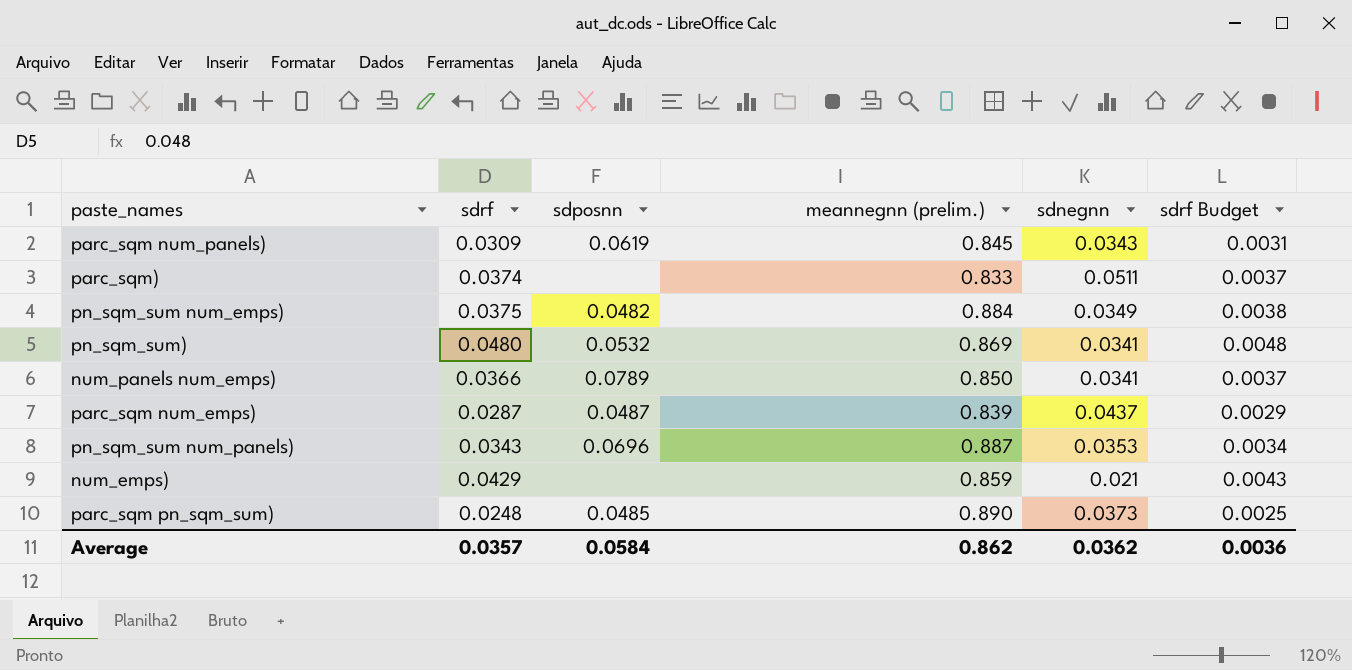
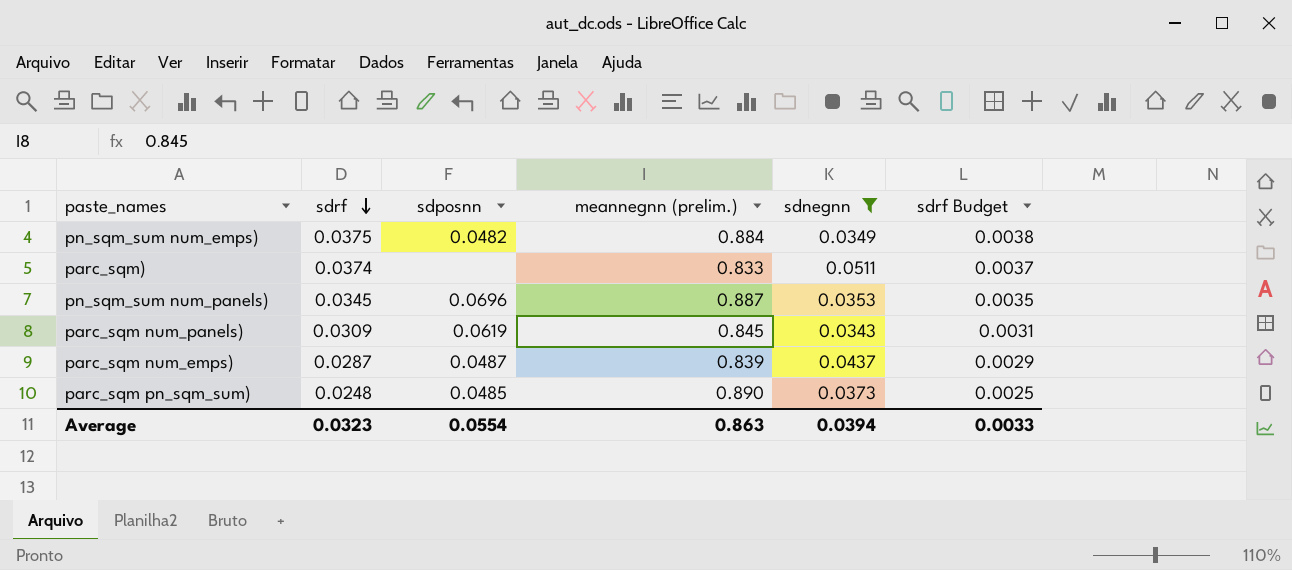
filter: none -> sdnegnn >= 0.0343
row order: none -> sdrf descending
pn_sqm_sum num_panels) | sdrf: 0.0343 -> 0.0345
pn_sqm_sum num_panels) | sdrf Budget: 0.0034 -> 0.0035
Average | sdrf: 0.0357 -> 0.0323
Average | sdposnn: 0.0584 -> 0.0554
Average | meannegnn (prelim.): 0.862 -> 0.863
Average | sdnegnn: 0.0362 -> 0.0394
Average | sdrf Budget: 0.0036 -> 0.0033

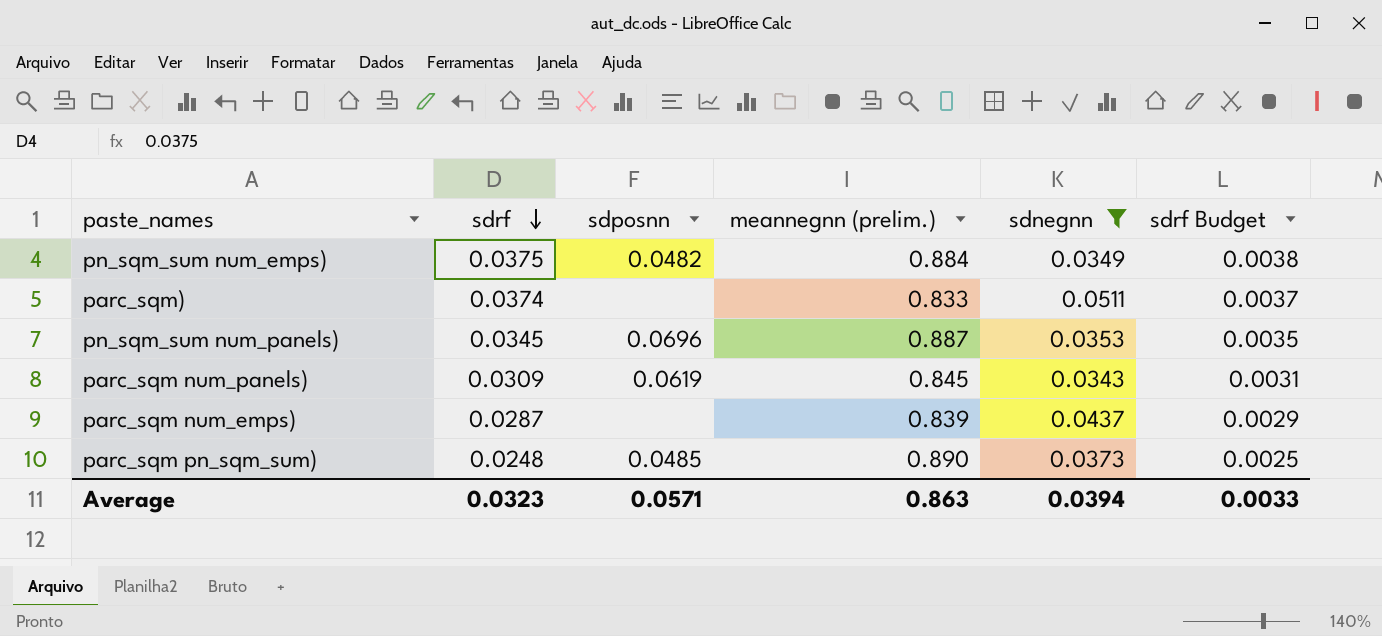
parc_sqm num_emps) | sdposnn: 0.0487 -> none
Average | sdposnn: 0.0554 -> 0.0571

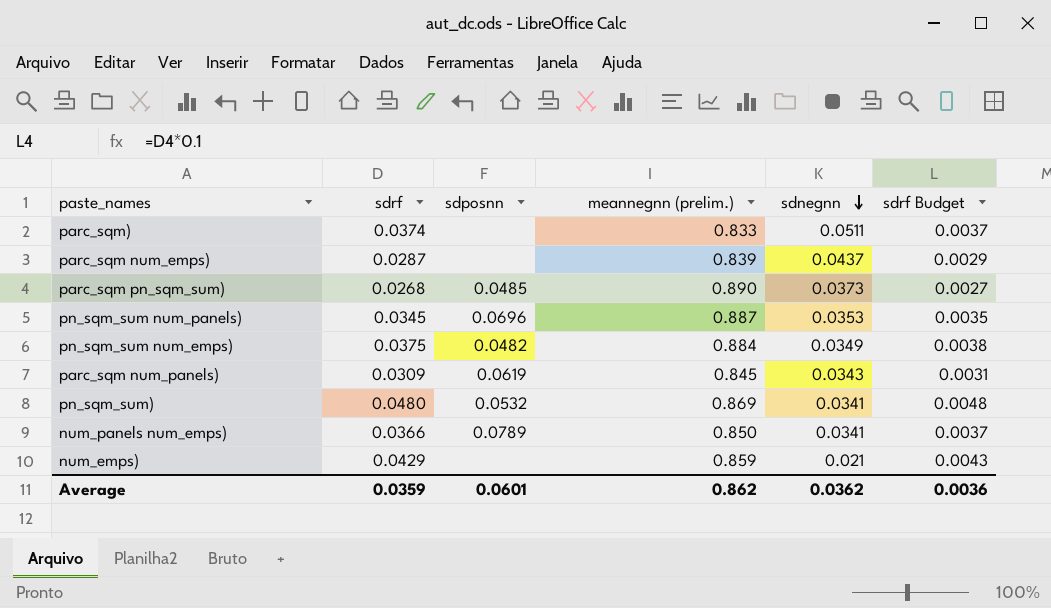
filter: sdnegnn >= 0.0343 -> none
row order: sdrf descending -> sdnegnn descending
parc_sqm pn_sqm_sum) | sdrf: 0.0248 -> 0.0268
parc_sqm pn_sqm_sum) | sdrf Budget: 0.0025 -> 0.0027
Average | sdrf: 0.0323 -> 0.0359
Average | sdposnn: 0.0571 -> 0.0601
Average | meannegnn (prelim.): 0.863 -> 0.862
Average | sdnegnn: 0.0394 -> 0.0362
Average | sdrf Budget: 0.0033 -> 0.0036

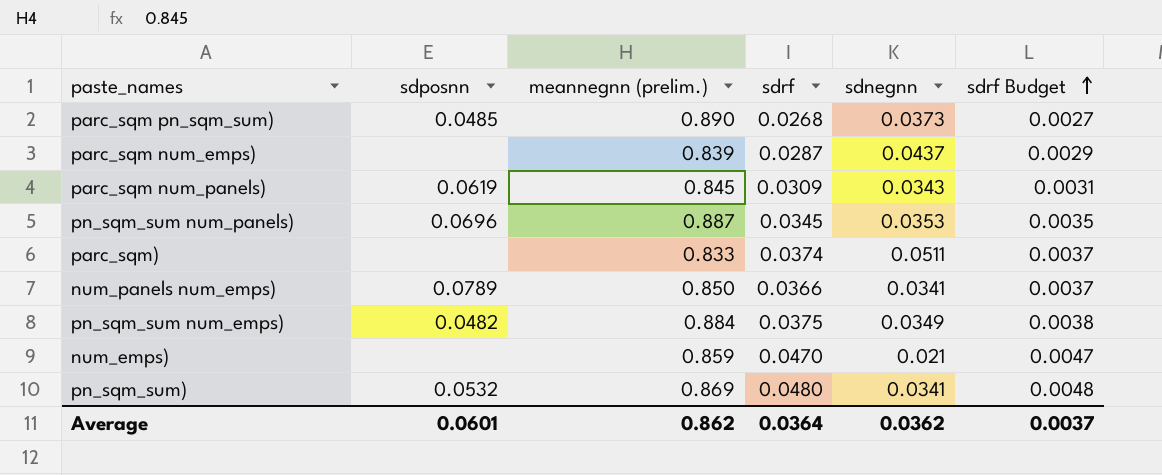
row order: sdnegnn descending -> sdrf Budget ascending
column sdrf | position: 2 -> 4
num_emps) | sdrf: 0.0429 -> 0.0470
num_emps) | sdrf Budget: 0.0043 -> 0.0047
Average | sdrf: 0.0359 -> 0.0364
Average | sdrf Budget: 0.0036 -> 0.0037

